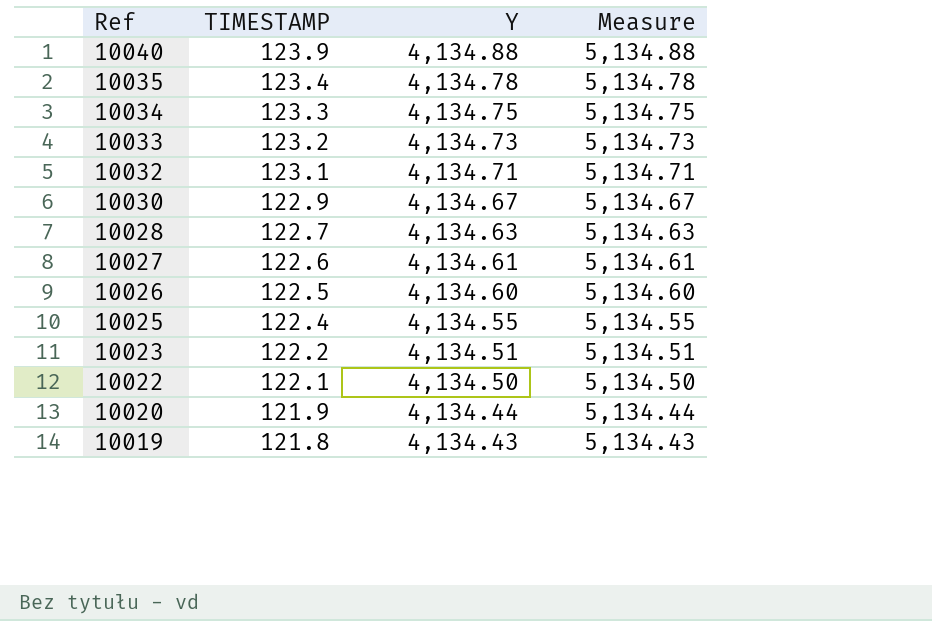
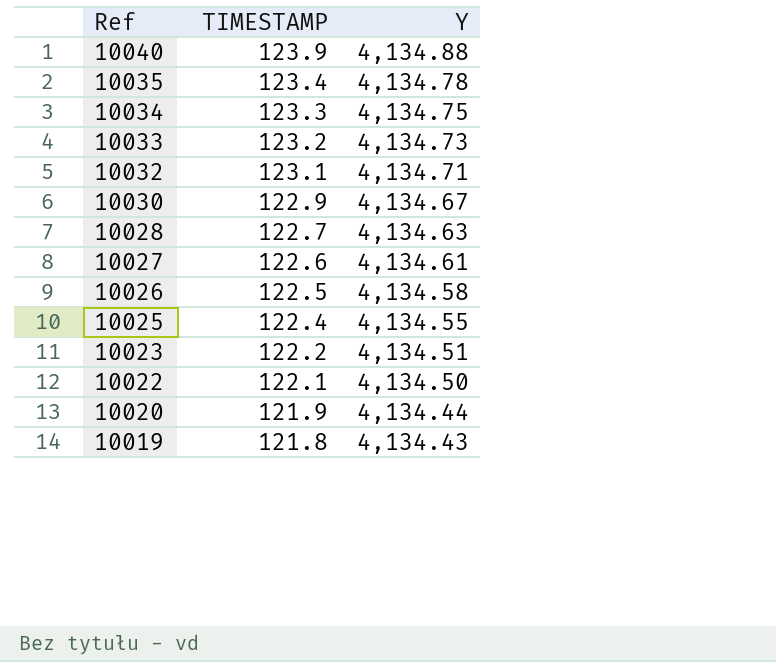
column Measure | formula: [Y] + 1000 -> none
10026 | Y: 4,134.60 -> 4,134.58

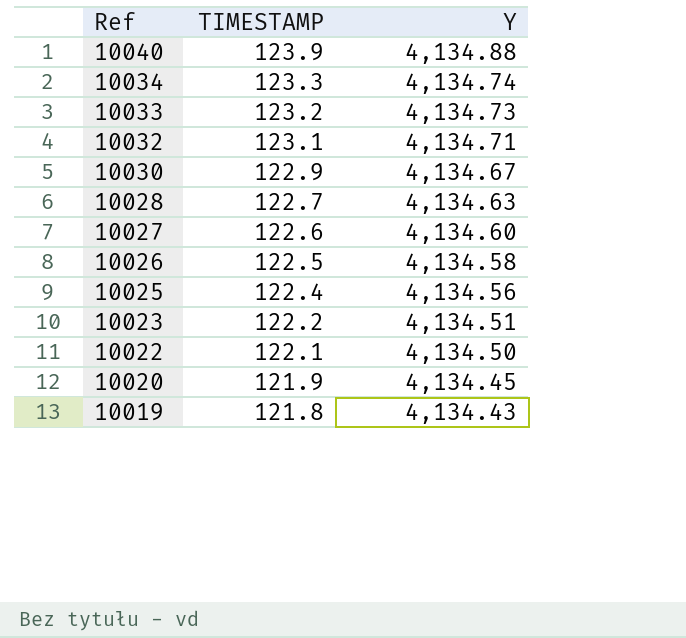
row 10035: 123.4 | 4,134.78 -> none
10034 | Y: 4,134.75 -> 4,134.74
10027 | Y: 4,134.61 -> 4,134.60
10025 | Y: 4,134.55 -> 4,134.56
10020 | Y: 4,134.44 -> 4,134.45

